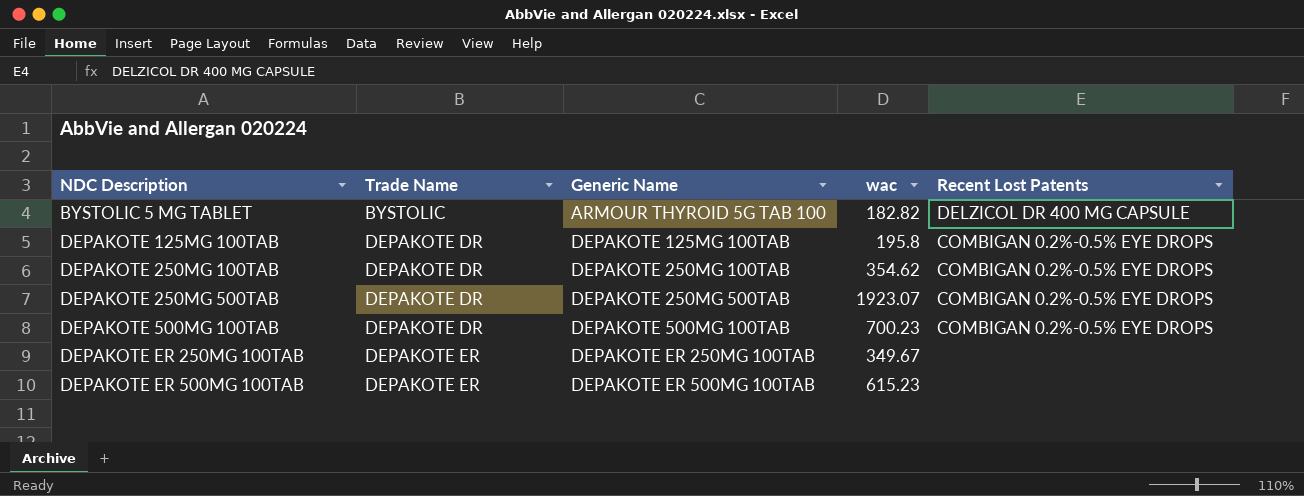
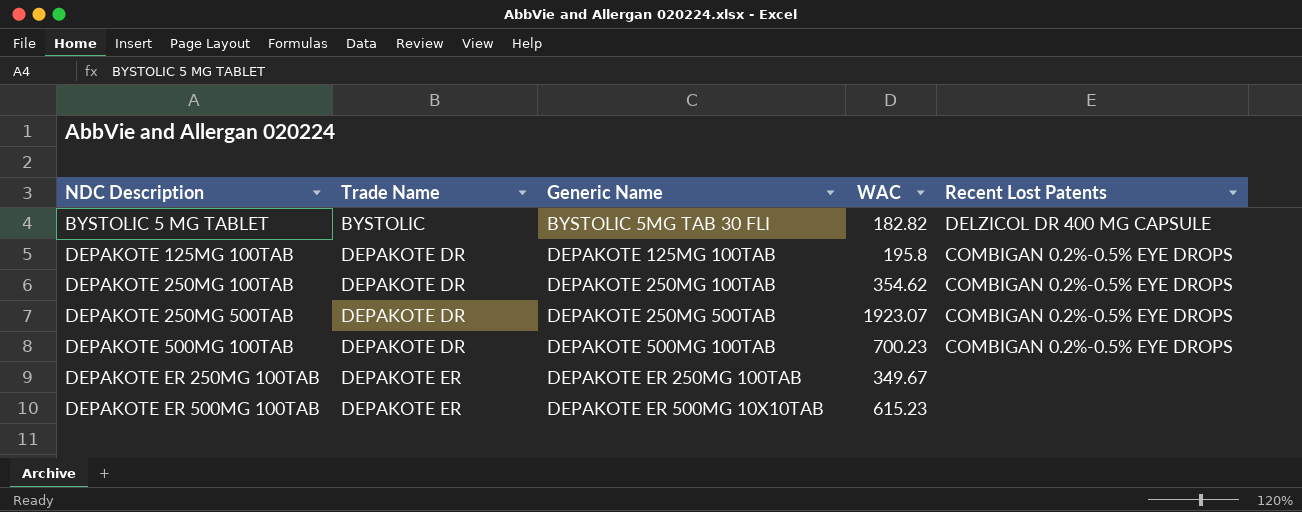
column name: wac -> WAC
BYSTOLIC 5 MG TABLET | Generic Name: ARMOUR THYROID 5G TAB 100 -> BYSTOLIC 5MG TAB 30 FLI
DEPAKOTE ER 500MG 100TAB | Generic Name: DEPAKOTE ER 500MG 100TAB -> DEPAKOTE ER 500MG 10X10TAB

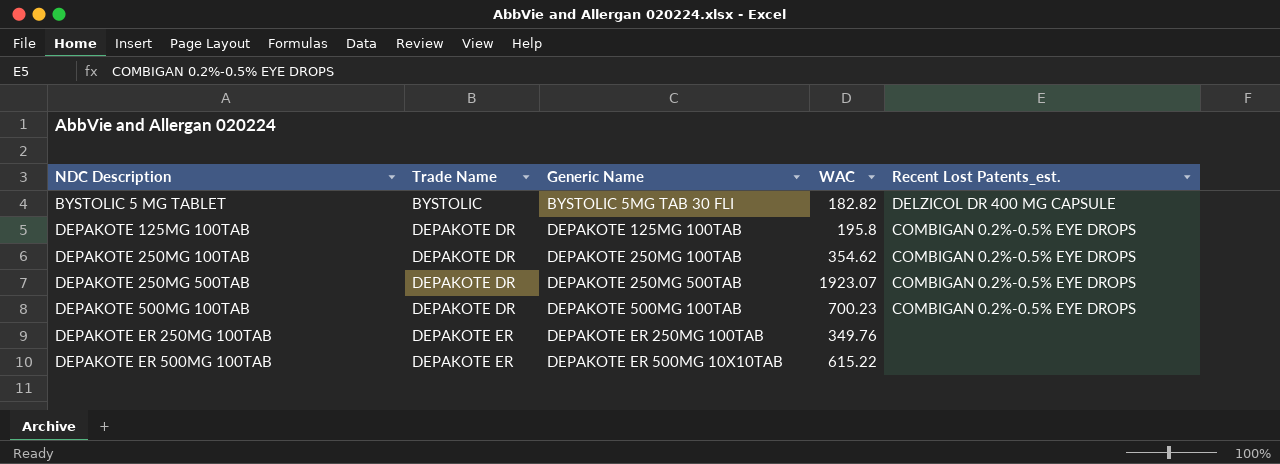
column name: Recent Lost Patents -> Recent Lost Patents_est.
DEPAKOTE ER 250MG 100TAB | WAC: 349.67 -> 349.76
DEPAKOTE ER 500MG 100TAB | WAC: 615.23 -> 615.22

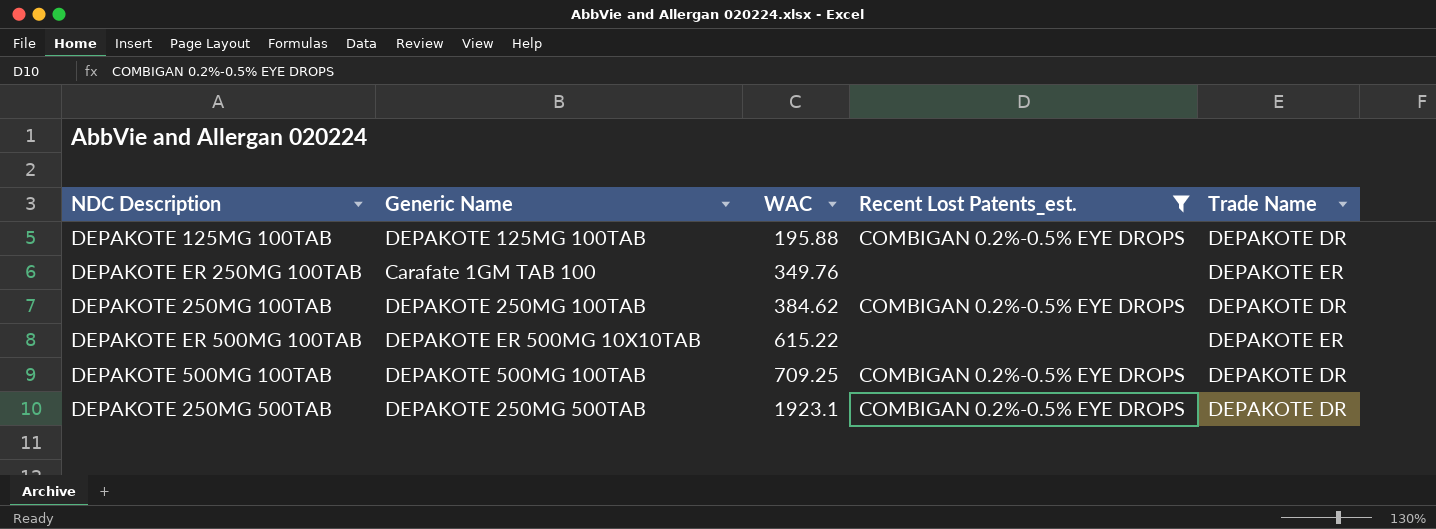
filter: none -> Recent Lost Patents_est. != DELZICOL DR 400 MG CAPSULE
row order: NDC Description ascending -> WAC ascending
column Trade Name | position: 2 -> 5
DEPAKOTE 125MG 100TAB | WAC: 195.8 -> 195.88
DEPAKOTE ER 250MG 100TAB | Generic Name: DEPAKOTE ER 250MG 100TAB -> Carafate 1GM TAB 100
DEPAKOTE 250MG 100TAB | WAC: 354.62 -> 384.62
DEPAKOTE 500MG 100TAB | WAC: 700.23 -> 709.25
DEPAKOTE 250MG 500TAB | WAC: 1923.07 -> 1923.1

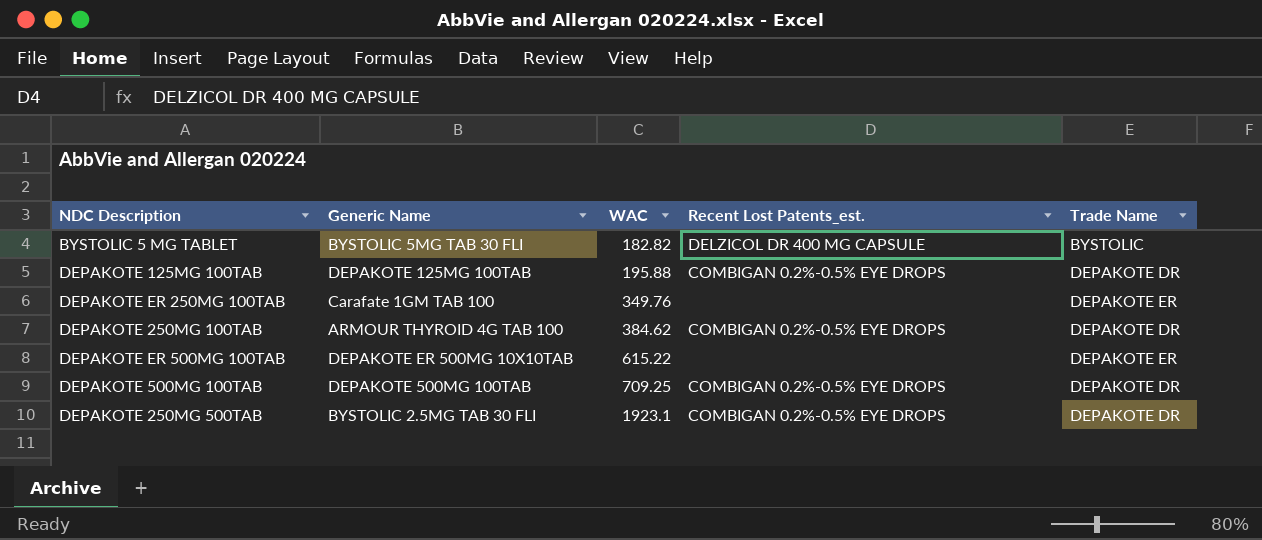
filter: Recent Lost Patents_est. != DELZICOL DR 400 MG CAPSULE -> none
DEPAKOTE 250MG 100TAB | Generic Name: DEPAKOTE 250MG 100TAB -> ARMOUR THYROID 4G TAB 100
DEPAKOTE 250MG 500TAB | Generic Name: DEPAKOTE 250MG 500TAB -> BYSTOLIC 2.5MG TAB 30 FLI

